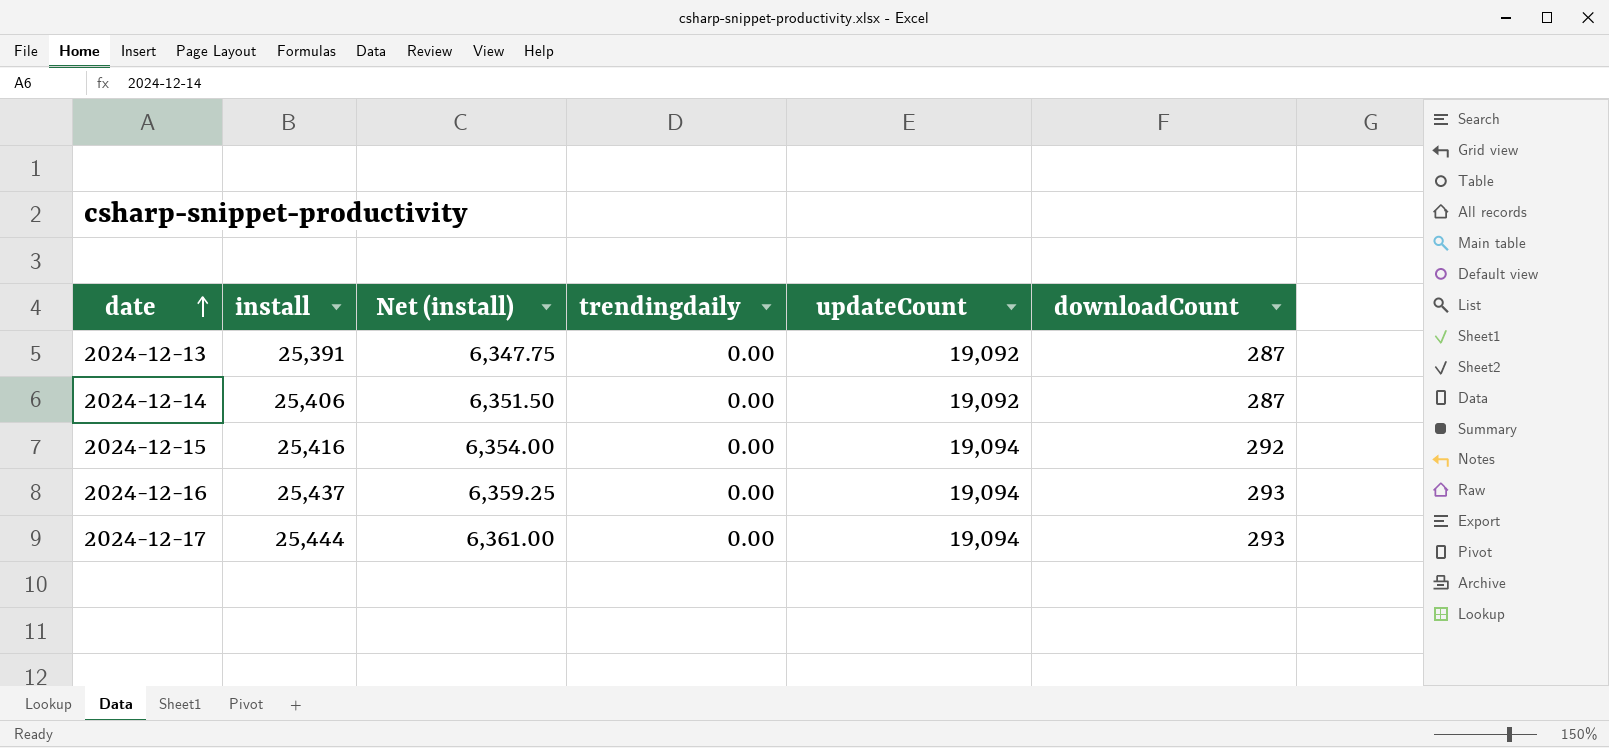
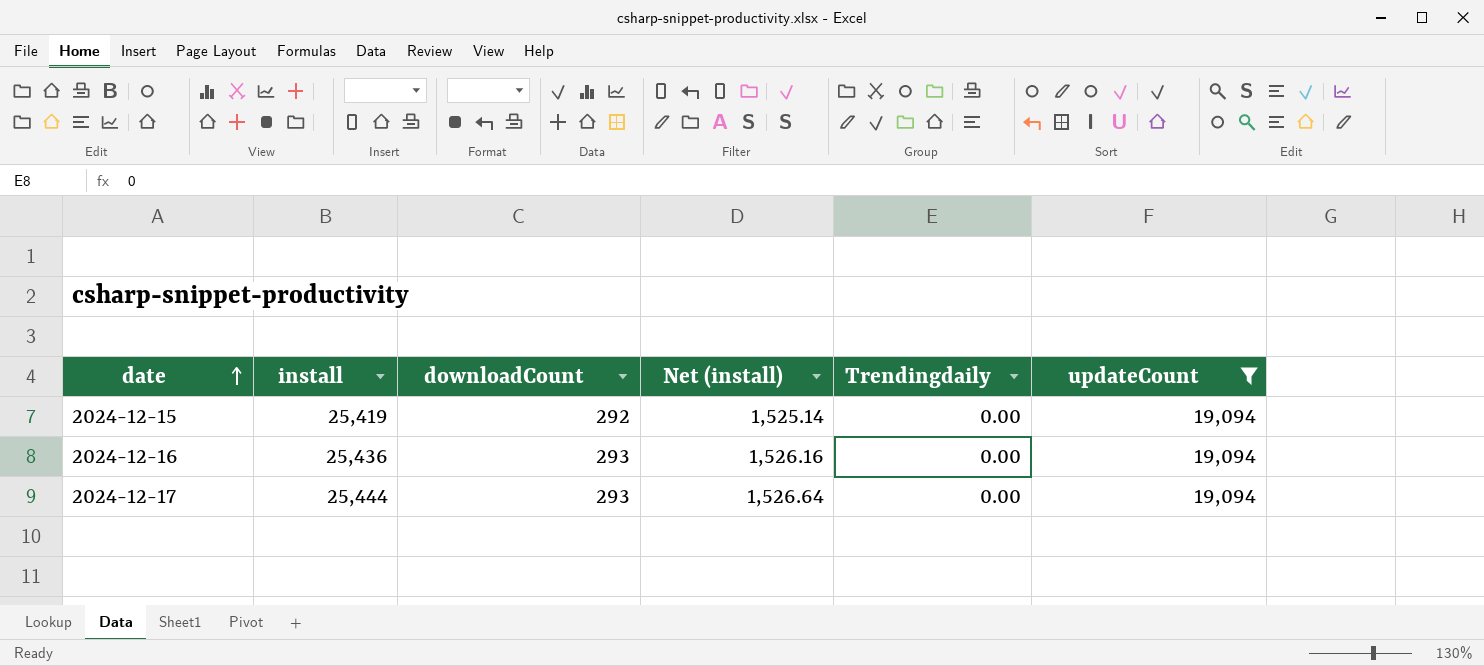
filter: none -> updateCount = 19,094
column downloadCount | position: 6 -> 3
column Net (install) | formula: [install] * 0.25 -> [install] * 0.06
column name: trendingdaily -> Trendingdaily
2024-12-15 | install: 25,416 -> 25,419
2024-12-16 | install: 25,437 -> 25,436

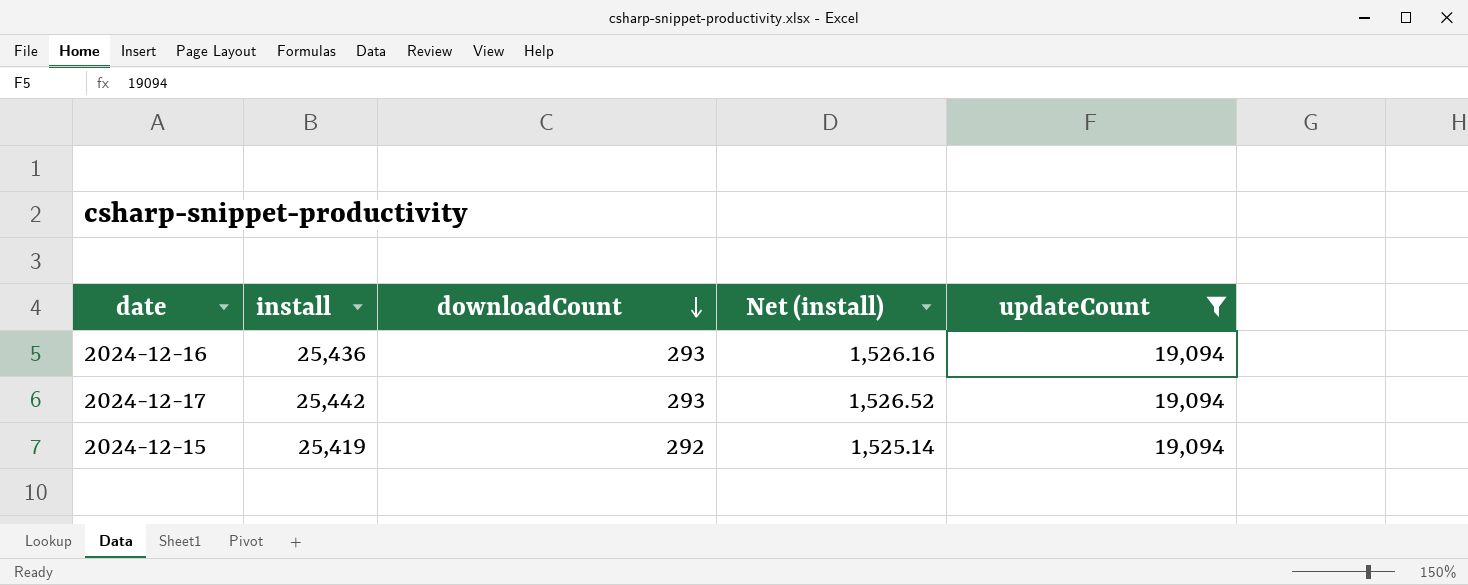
row order: date ascending -> downloadCount descending
column Trendingdaily | position: 5 -> none
2024-12-17 | install: 25,444 -> 25,442
2024-12-17 | Net (install): 1,526.64 -> 1,526.52

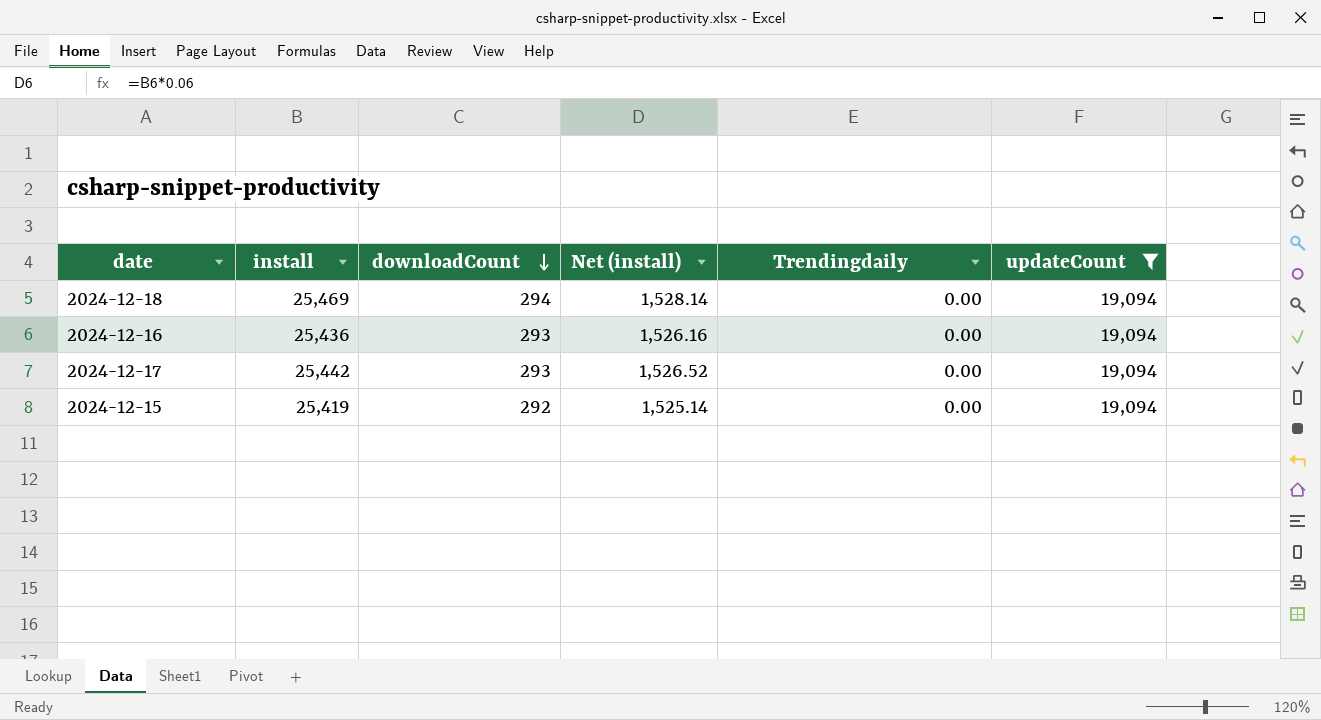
column Trendingdaily | position: none -> 5
row 2024-12-18: none -> 25,469 | 294 | 1,528.14 | 0.00 | 19,094

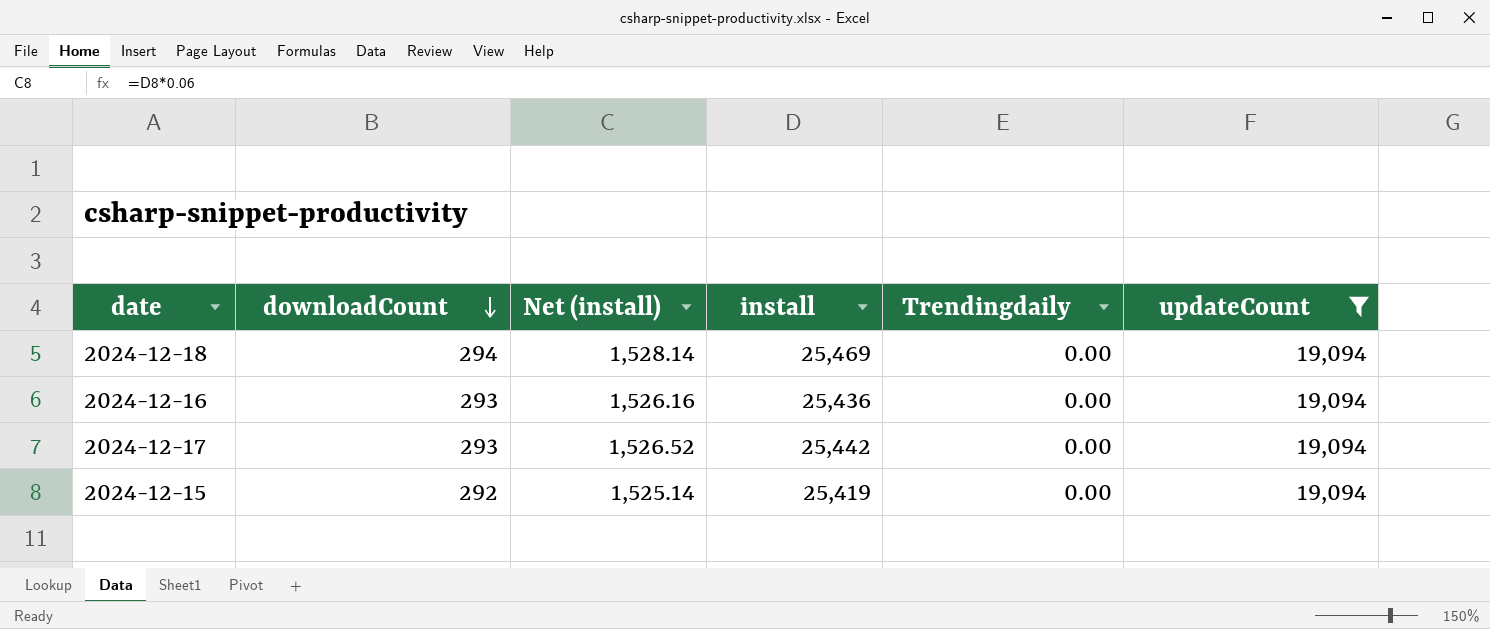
column install | position: 2 -> 4

